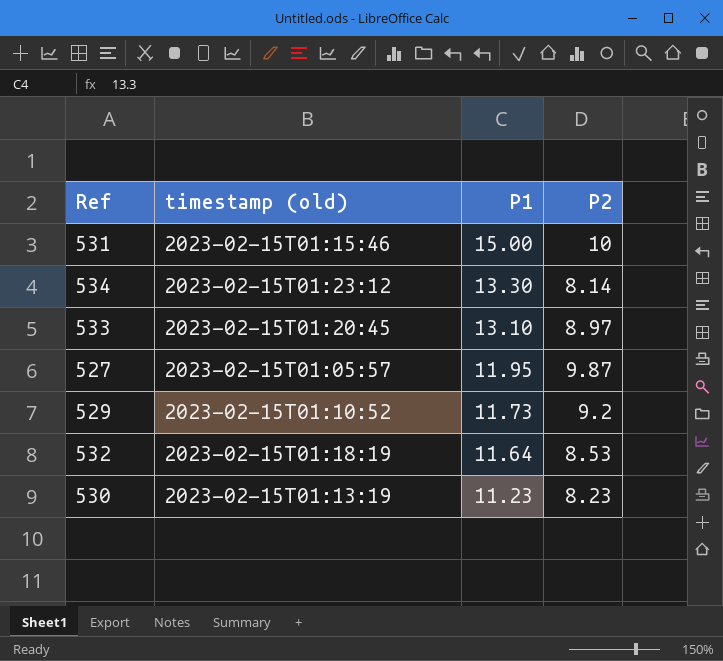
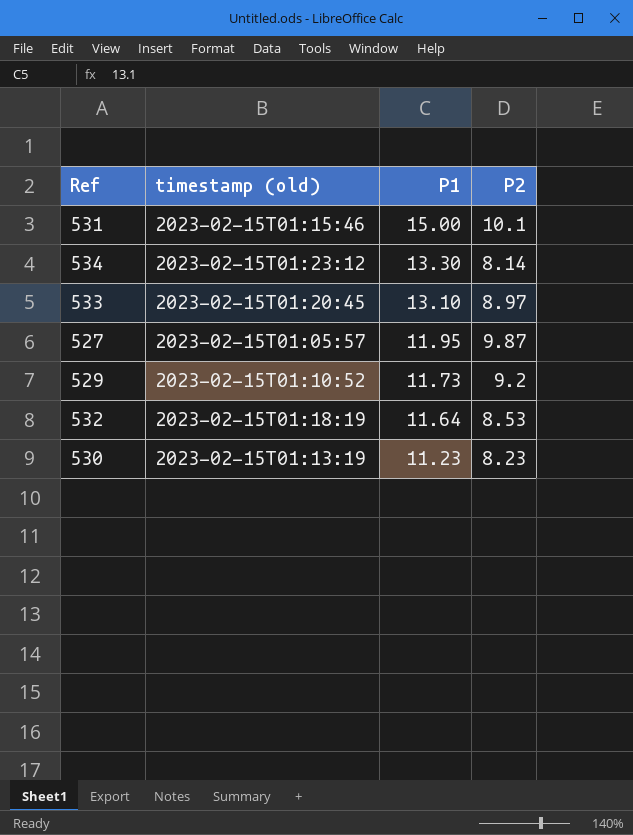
531 | P2: 10 -> 10.1

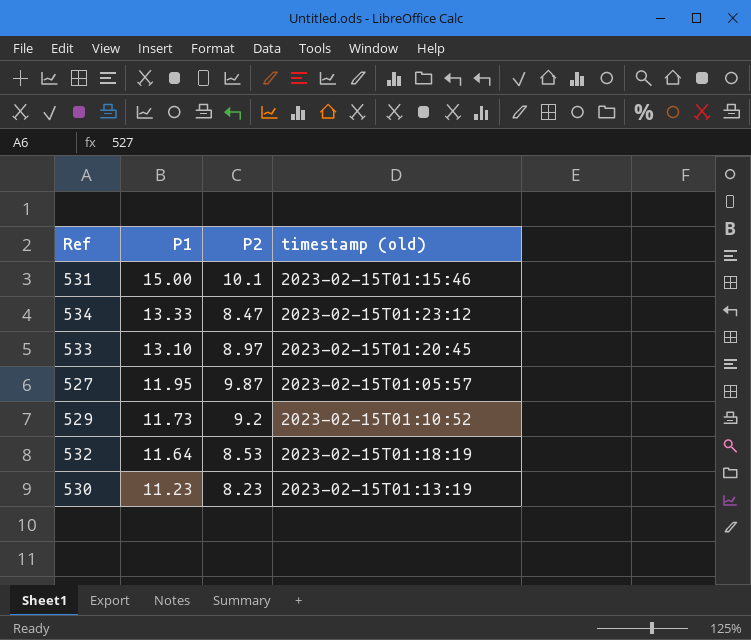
column timestamp (old) | position: 2 -> 4
534 | P1: 13.30 -> 13.33
534 | P2: 8.14 -> 8.47

